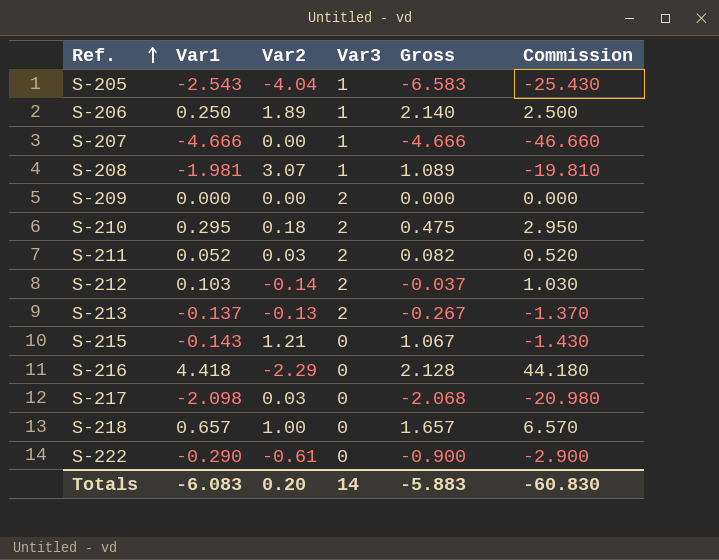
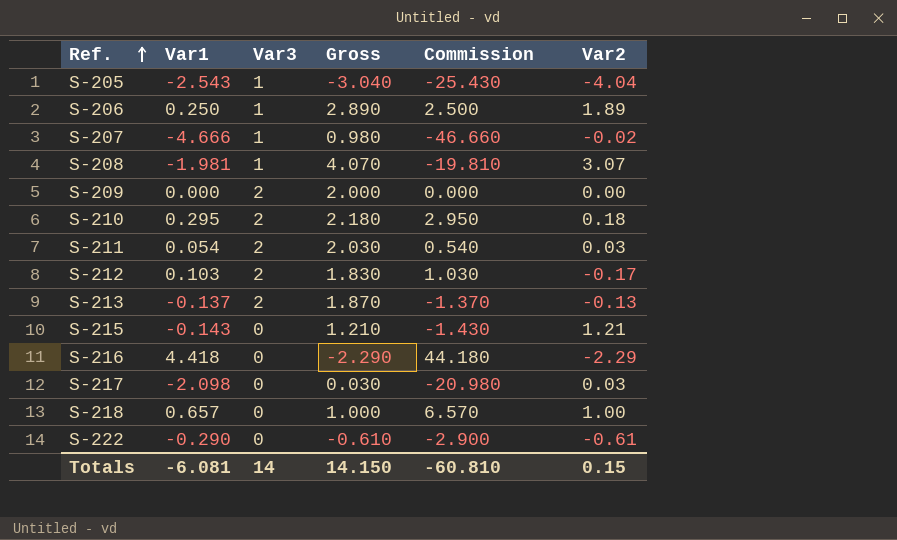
column Gross | formula: [Var1] + [Var2] -> [Var3] + [Var2]
column Var2 | position: 3 -> 6
S-207 | Var2: 0.00 -> -0.02
S-211 | Var1: 0.052 -> 0.054
S-211 | Commission: 0.520 -> 0.540
S-212 | Var2: -0.14 -> -0.17
Totals | Var1: -6.083 -> -6.081
Totals | Gross: -5.883 -> 14.150
Totals | Commission: -60.830 -> -60.810
Totals | Var2: 0.20 -> 0.15

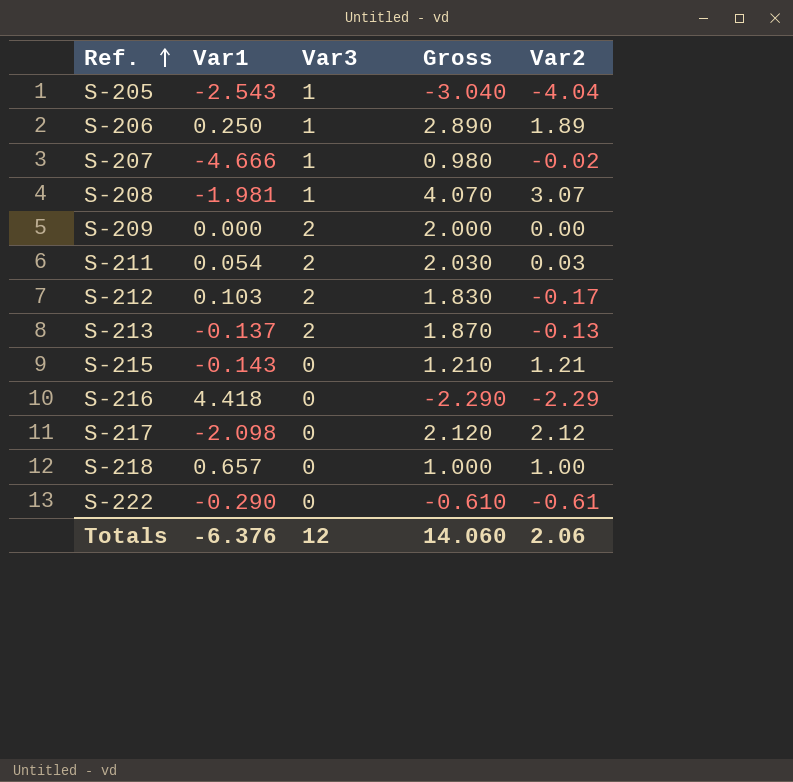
column Commission | formula: [Var1] * 10 -> none
row S-210: 0.295 | 2 | 2.180 | 2.950 | 0.18 -> none
S-217 | Gross: 0.030 -> 2.120
S-217 | Var2: 0.03 -> 2.12
Totals | Var1: -6.081 -> -6.376
Totals | Var3: 14 -> 12
Totals | Gross: 14.150 -> 14.060
Totals | Var2: 0.15 -> 2.06

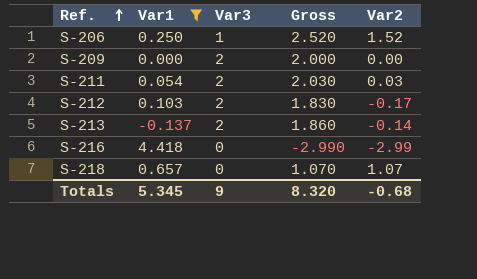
filter: none -> Var1 >= -0.137
S-206 | Gross: 2.890 -> 2.520
S-206 | Var2: 1.89 -> 1.52
S-213 | Gross: 1.870 -> 1.860
S-213 | Var2: -0.13 -> -0.14
S-216 | Gross: -2.290 -> -2.990
S-216 | Var2: -2.29 -> -2.99
S-218 | Gross: 1.000 -> 1.070
S-218 | Var2: 1.00 -> 1.07
Totals | Var1: -6.376 -> 5.345
Totals | Var3: 12 -> 9
Totals | Gross: 14.060 -> 8.320
Totals | Var2: 2.06 -> -0.68

